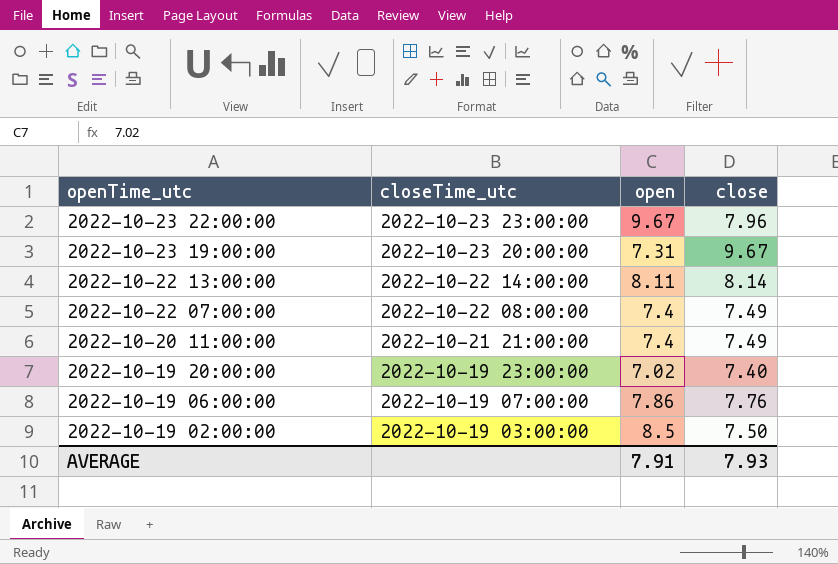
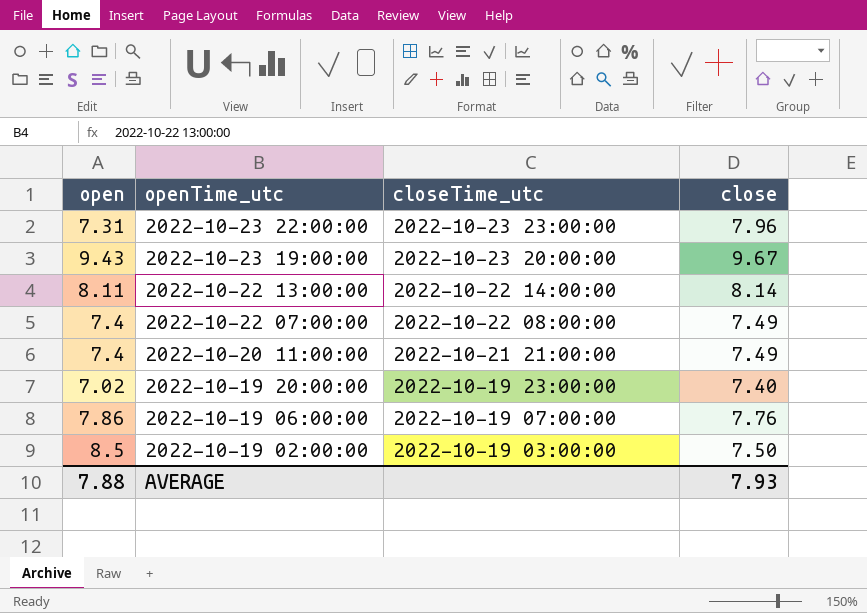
column open | position: 3 -> 1
2022-10-23 22:00:00 | open: 9.67 -> 7.31
2022-10-23 19:00:00 | open: 7.31 -> 9.43
AVERAGE | open: 7.91 -> 7.88

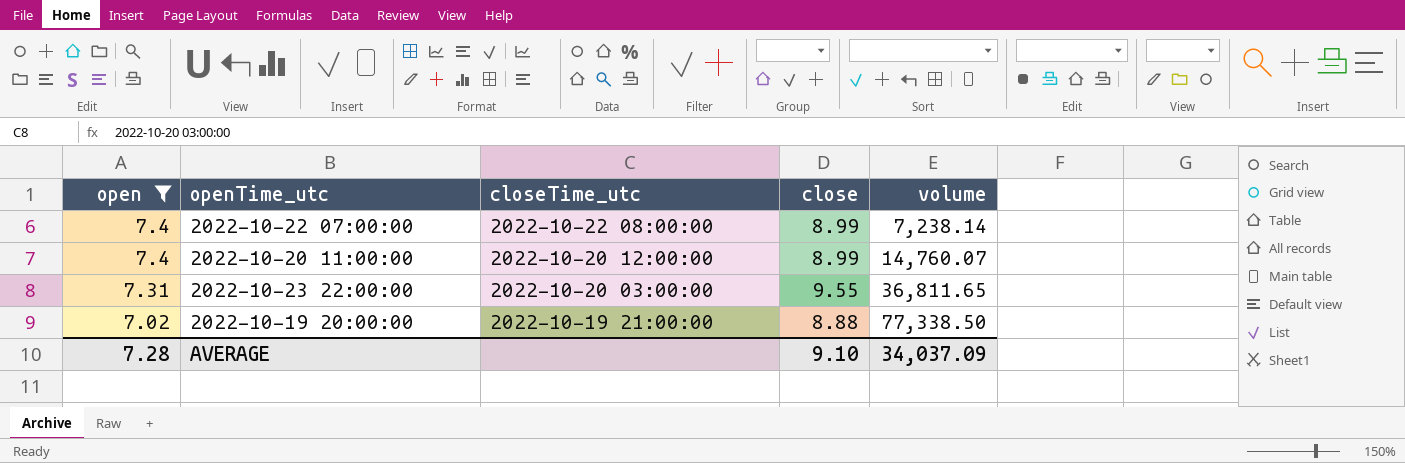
filter: none -> open <= 7.4
row order: openTime_utc descending -> open descending
column volume | position: none -> 5
2022-10-22 07:00:00 | close: 7.49 -> 8.99
2022-10-20 11:00:00 | closeTime_utc: 2022-10-21 21:00:00 -> 2022-10-20 12:00:00
2022-10-20 11:00:00 | close: 7.49 -> 8.99
2022-10-23 22:00:00 | closeTime_utc: 2022-10-23 23:00:00 -> 2022-10-20 03:00:00
2022-10-23 22:00:00 | close: 7.96 -> 9.55
2022-10-19 20:00:00 | closeTime_utc: 2022-10-19 23:00:00 -> 2022-10-19 21:00:00
2022-10-19 20:00:00 | close: 7.40 -> 8.88
AVERAGE | open: 7.88 -> 7.28
AVERAGE | close: 7.93 -> 9.10

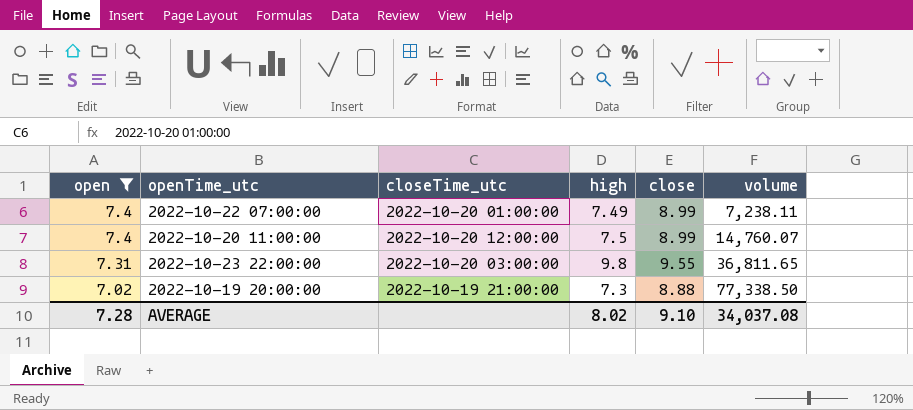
column high | position: none -> 4
2022-10-22 07:00:00 | closeTime_utc: 2022-10-22 08:00:00 -> 2022-10-20 01:00:00
2022-10-22 07:00:00 | volume: 7,238.14 -> 7,238.11
AVERAGE | volume: 34,037.09 -> 34,037.08

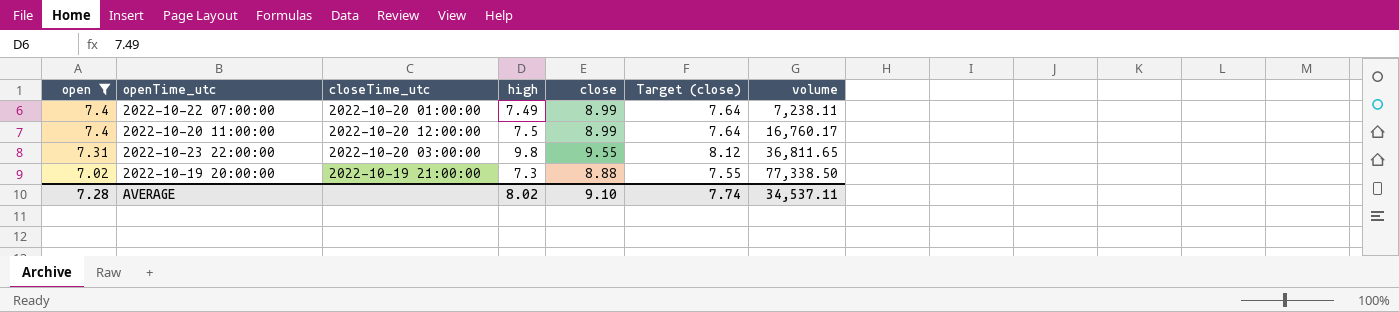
column Target (close) | formula: none -> [close] * 0.85
2022-10-20 11:00:00 | volume: 14,760.07 -> 16,760.17
AVERAGE | volume: 34,037.08 -> 34,537.11

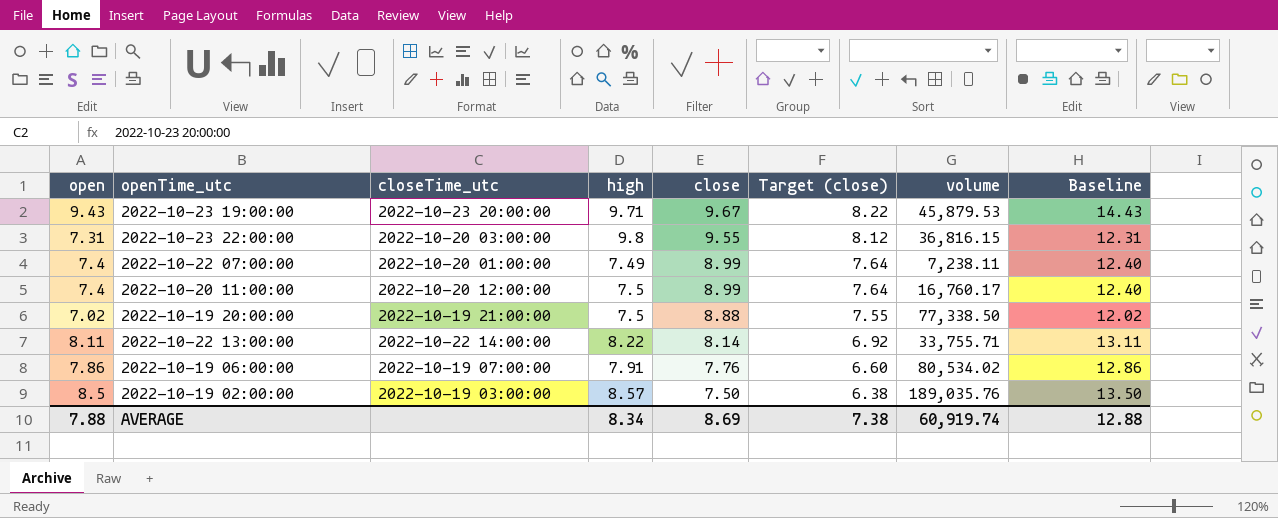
filter: open <= 7.4 -> none
row order: open descending -> close descending
column Baseline | formula: none -> [open] + 5
2022-10-23 22:00:00 | volume: 36,811.65 -> 36,816.15
2022-10-19 20:00:00 | high: 7.3 -> 7.5
AVERAGE | open: 7.28 -> 7.88
AVERAGE | high: 8.02 -> 8.34
AVERAGE | close: 9.10 -> 8.69
AVERAGE | Target (close): 7.74 -> 7.38
AVERAGE | volume: 34,537.11 -> 60,919.74

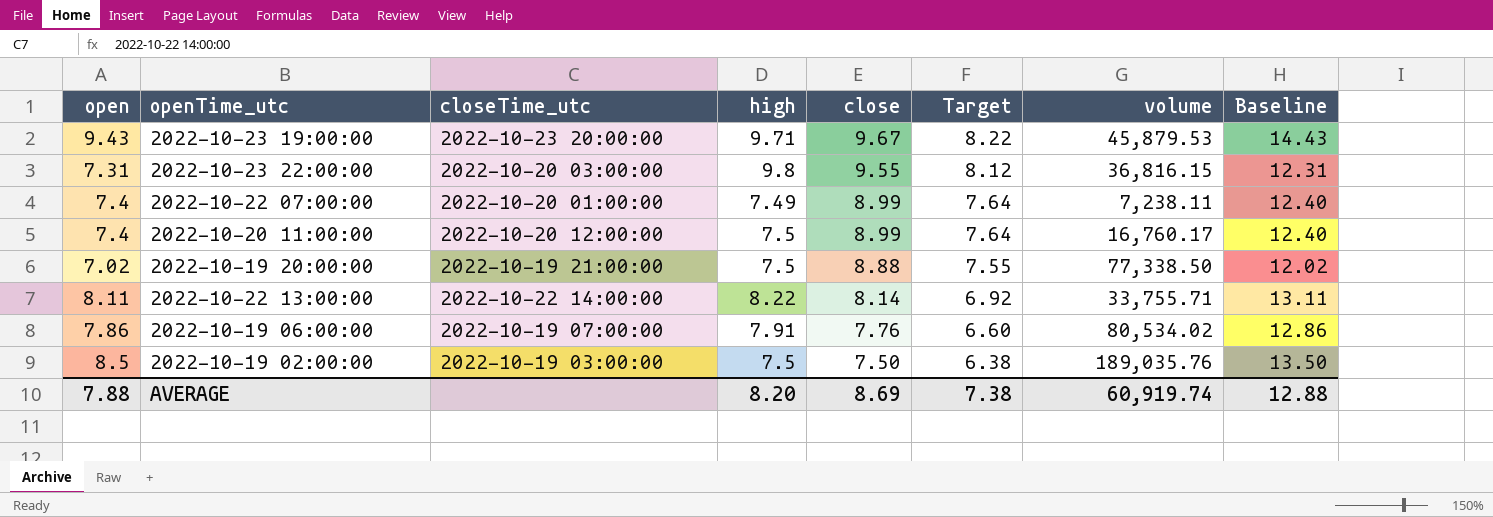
column name: Target (close) -> Target
2022-10-19 02:00:00 | high: 8.57 -> 7.5
AVERAGE | high: 8.34 -> 8.20

